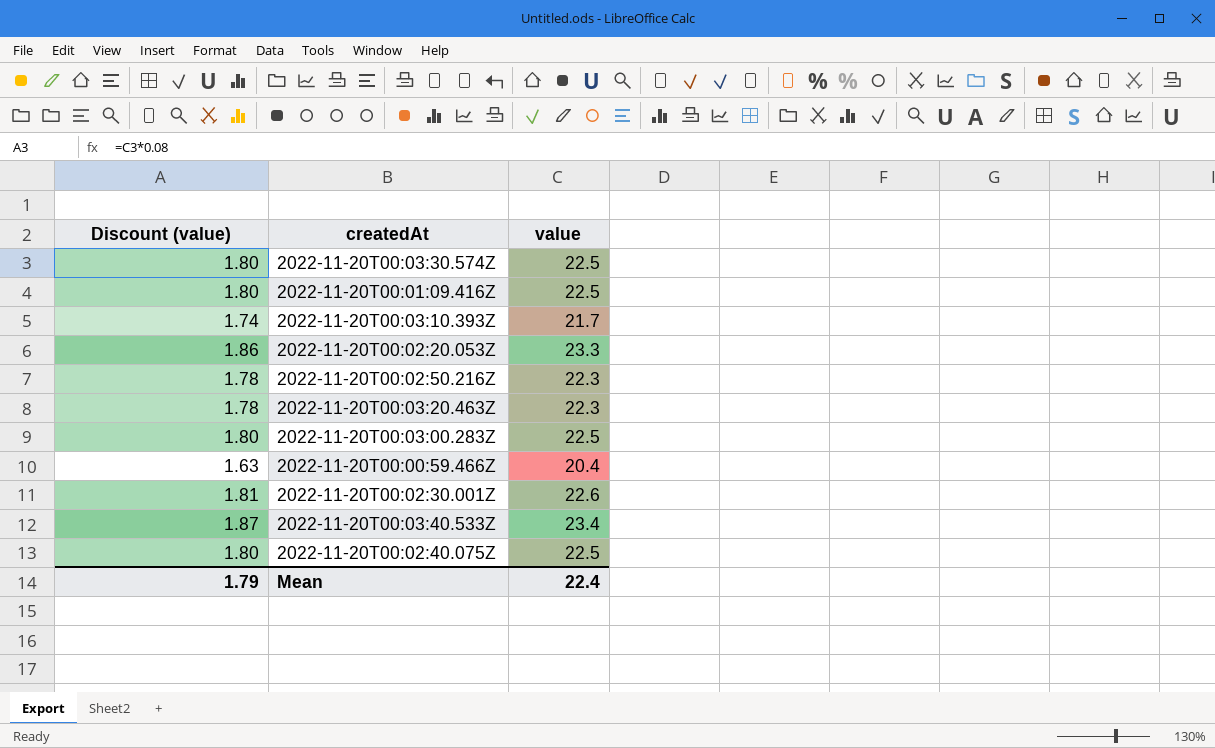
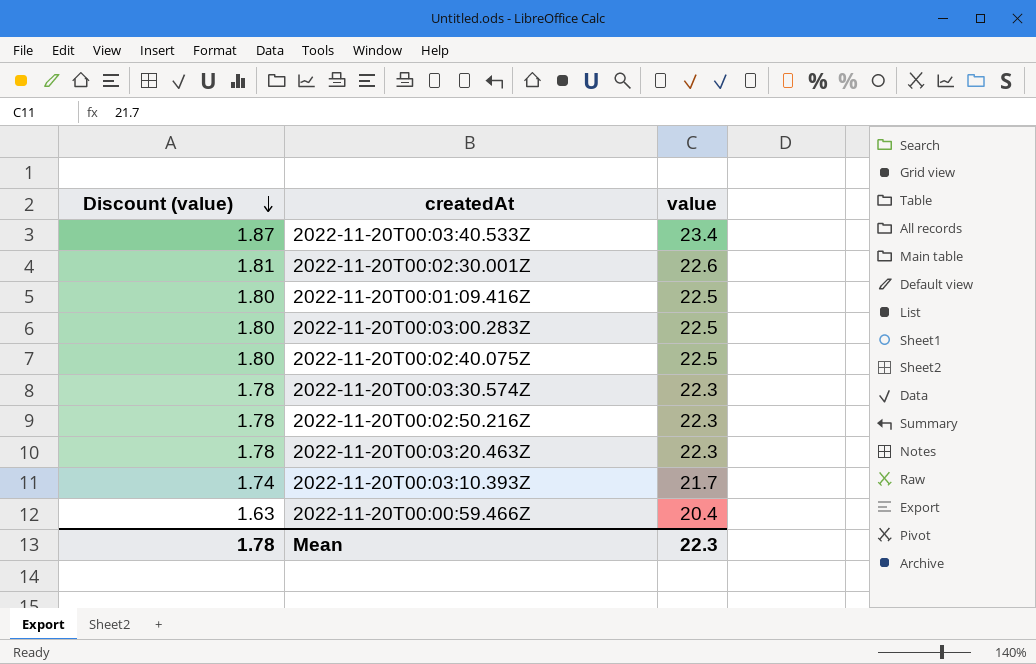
row order: none -> Discount (value) descending
row 2022-11-20T00:02:20.053Z: 1.86 | 23.3 -> none
2022-11-20T00:03:30.574Z | Discount (value): 1.80 -> 1.78
2022-11-20T00:03:30.574Z | value: 22.5 -> 22.3
Mean | Discount (value): 1.79 -> 1.78
Mean | value: 22.4 -> 22.3

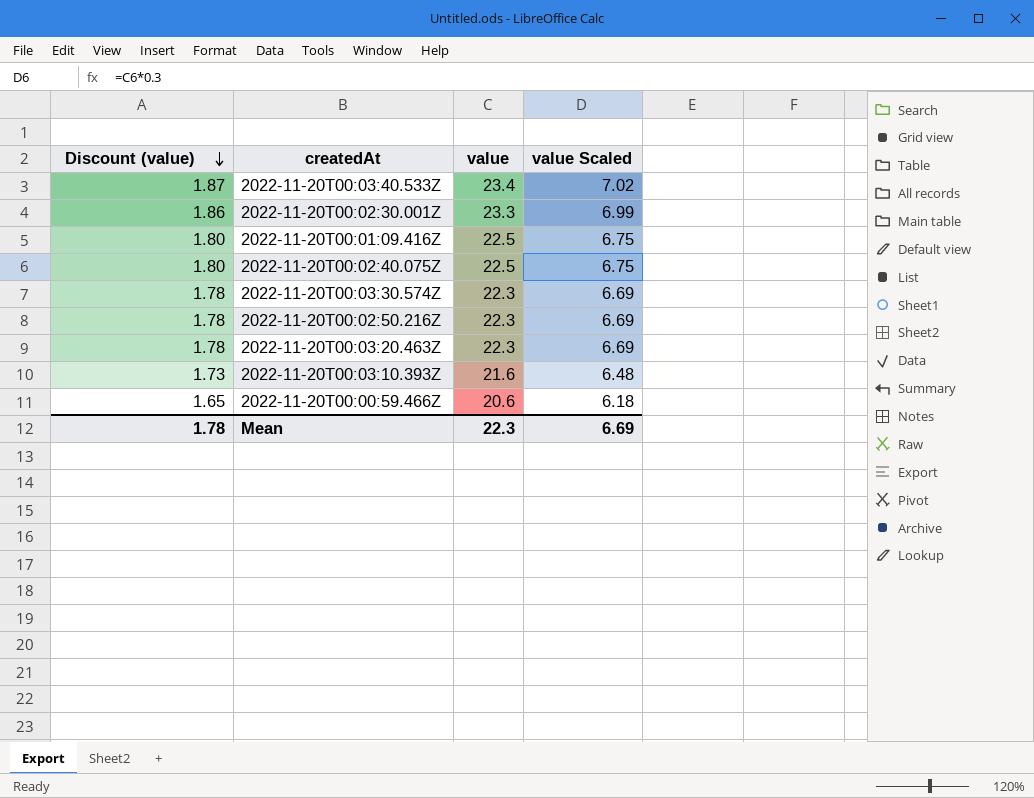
column value Scaled | formula: none -> [value] * 0.3
row 2022-11-20T00:03:00.283Z: 1.80 | 22.5 -> none
2022-11-20T00:02:30.001Z | Discount (value): 1.81 -> 1.86
2022-11-20T00:02:30.001Z | value: 22.6 -> 23.3
2022-11-20T00:03:10.393Z | Discount (value): 1.74 -> 1.73
2022-11-20T00:03:10.393Z | value: 21.7 -> 21.6
2022-11-20T00:00:59.466Z | Discount (value): 1.63 -> 1.65
2022-11-20T00:00:59.466Z | value: 20.4 -> 20.6

